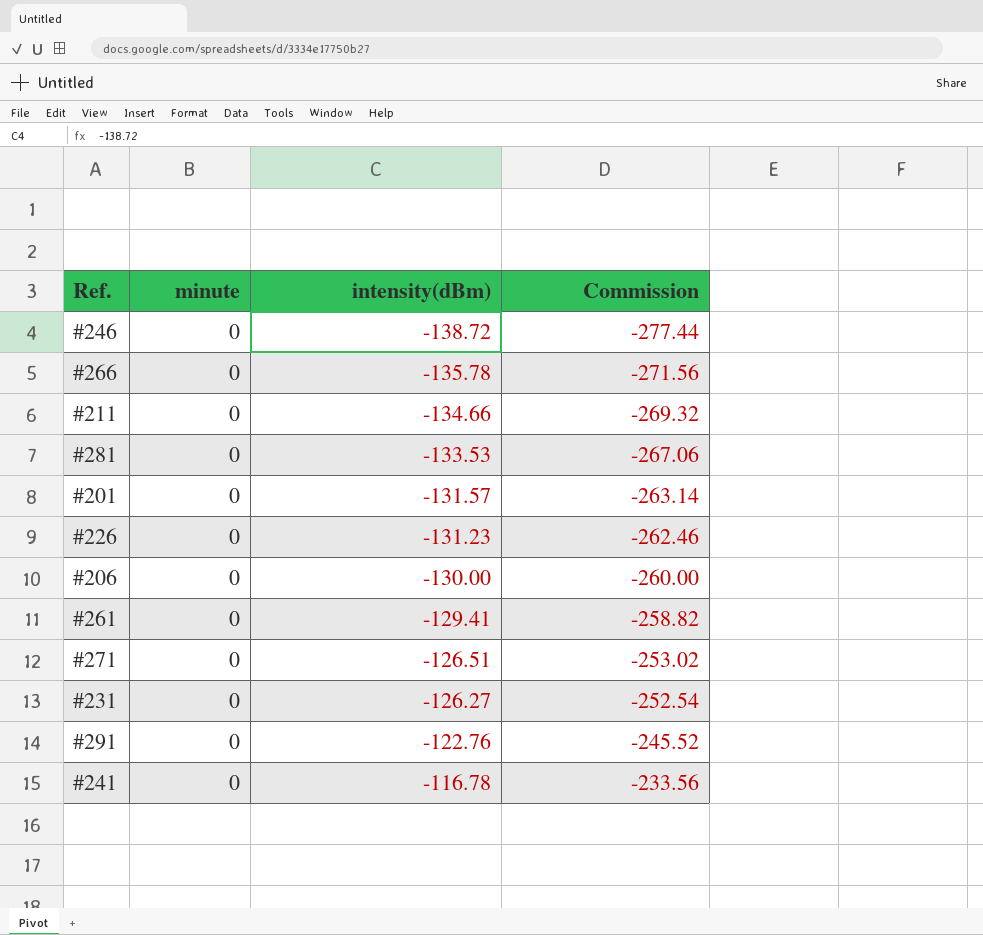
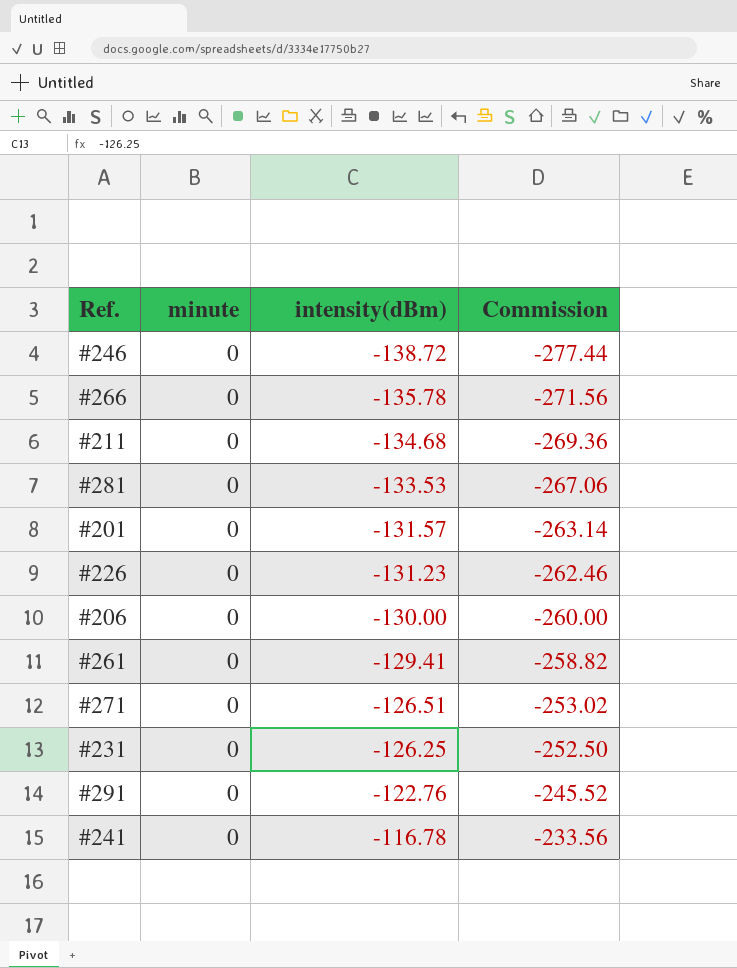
#211 | intensity(dBm): -134.66 -> -134.68
#211 | Commission: -269.32 -> -269.36
#231 | intensity(dBm): -126.27 -> -126.25
#231 | Commission: -252.54 -> -252.50

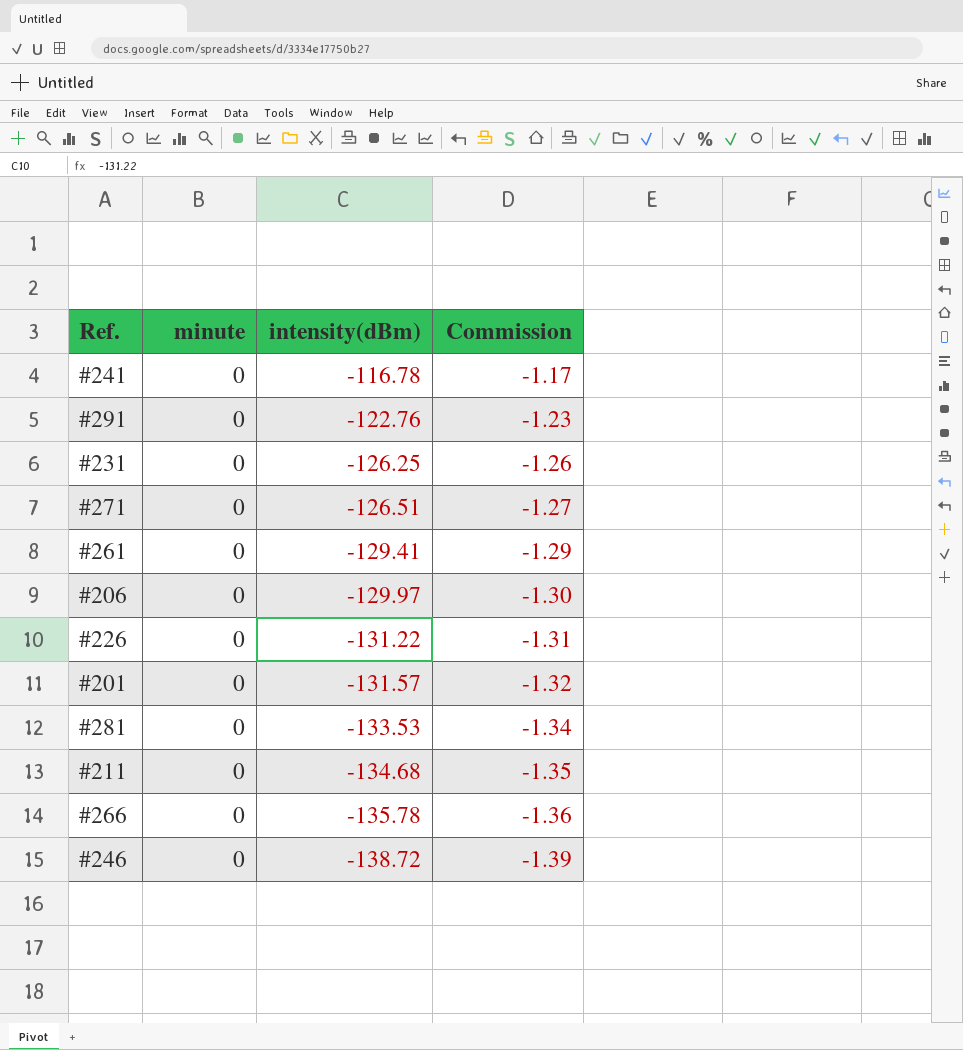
row order: intensity(dBm) ascending -> intensity(dBm) descending
column Commission | formula: [intensity(dBm)] * 2 -> [intensity(dBm)] * 0.01
#206 | intensity(dBm): -130.00 -> -129.97
#226 | intensity(dBm): -131.23 -> -131.22

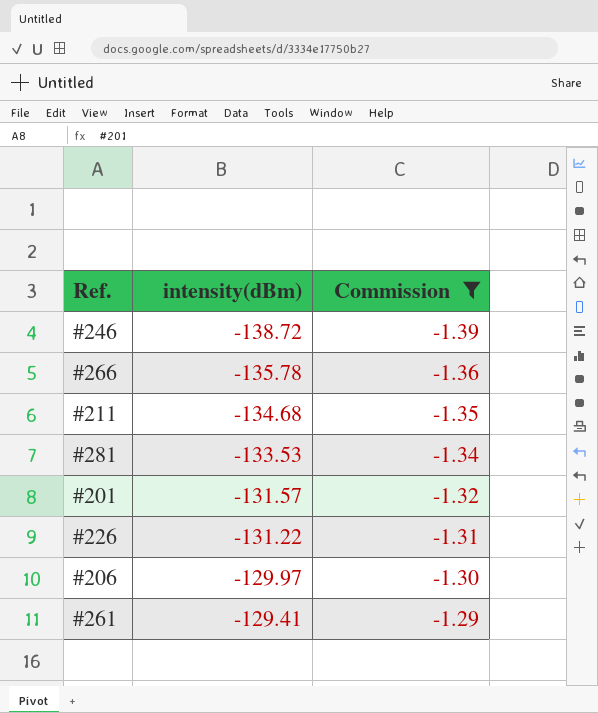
filter: none -> Commission <= -1.29
row order: intensity(dBm) descending -> intensity(dBm) ascending
column minute | position: 2 -> none

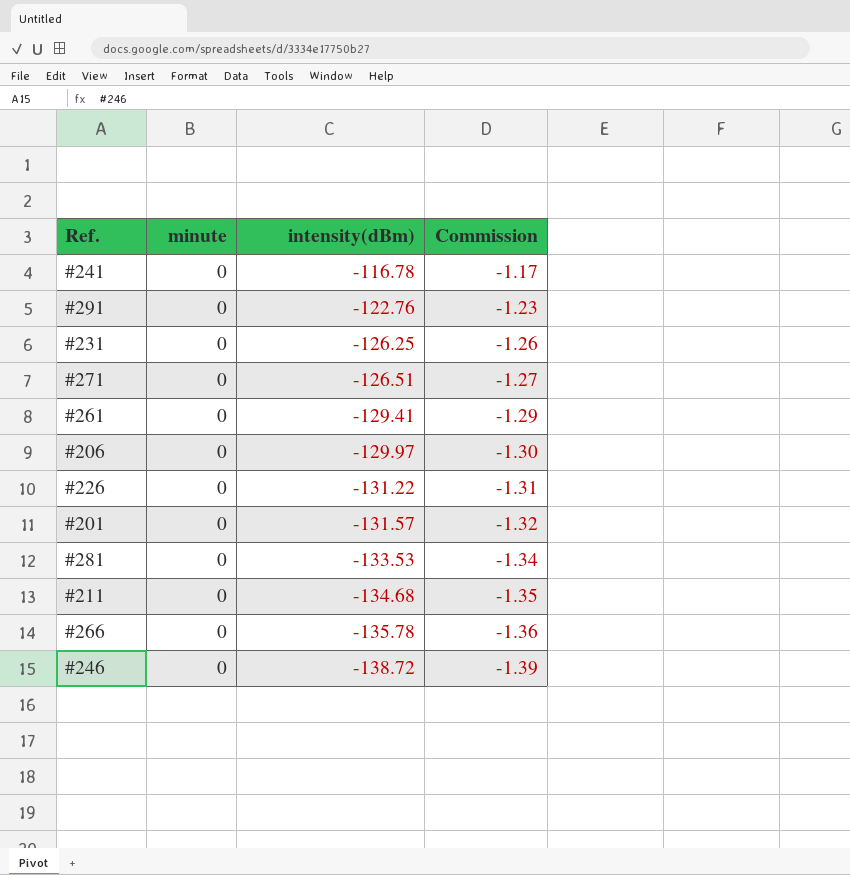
filter: Commission <= -1.29 -> none
row order: intensity(dBm) ascending -> intensity(dBm) descending
column minute | position: none -> 2

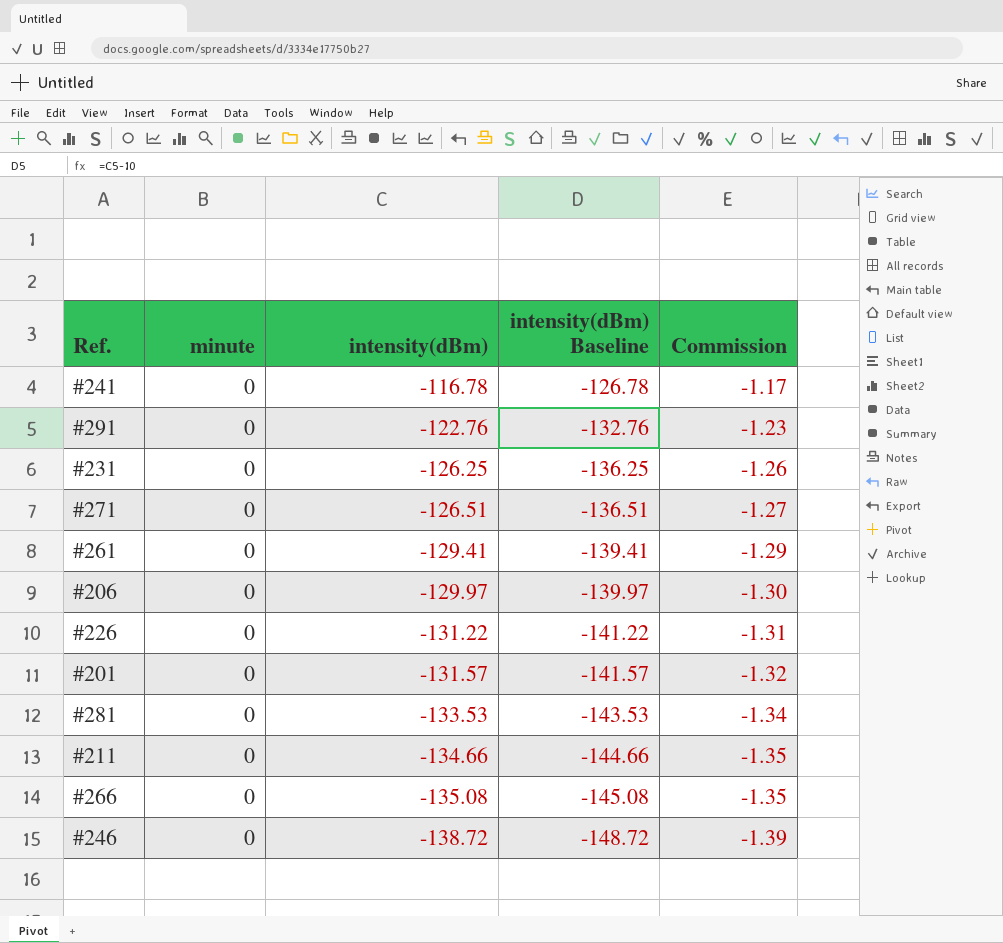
column intensity(dBm) Baseline | formula: none -> [intensity(dBm)] - 10
#211 | intensity(dBm): -134.68 -> -134.66
#266 | intensity(dBm): -135.78 -> -135.08
#266 | Commission: -1.36 -> -1.35

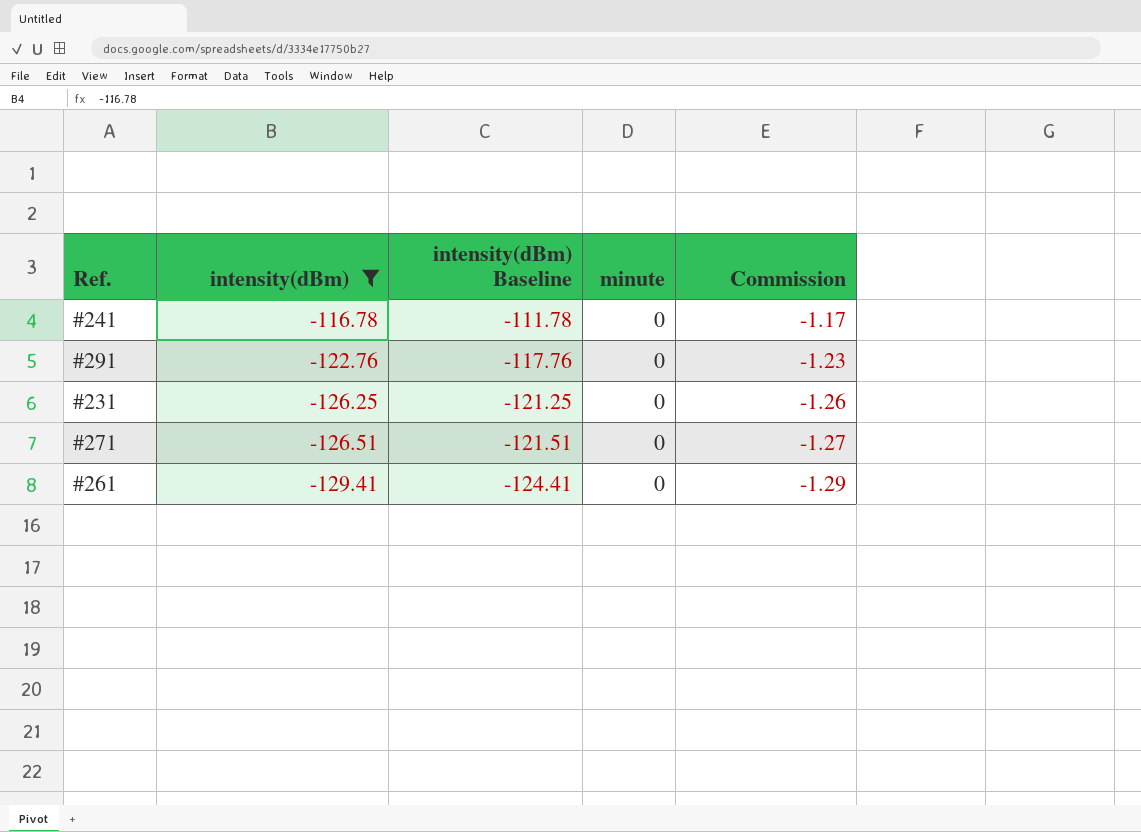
filter: none -> intensity(dBm) >= -129.41
column intensity(dBm) Baseline | formula: [intensity(dBm)] - 10 -> [intensity(dBm)] + 5
column minute | position: 2 -> 4

